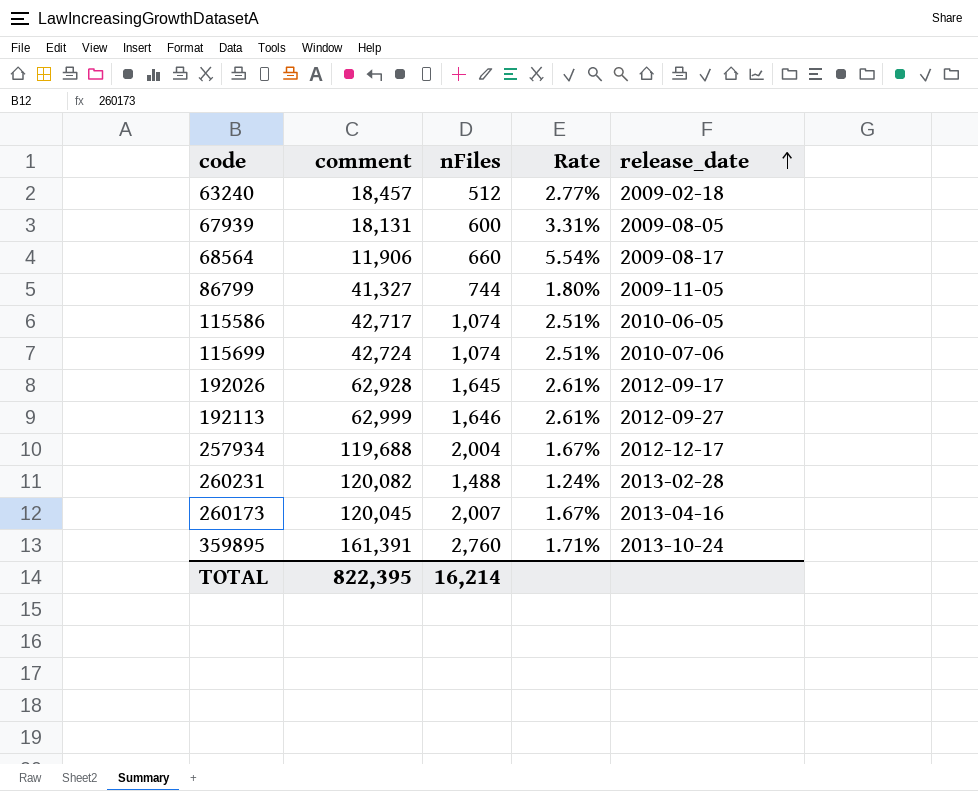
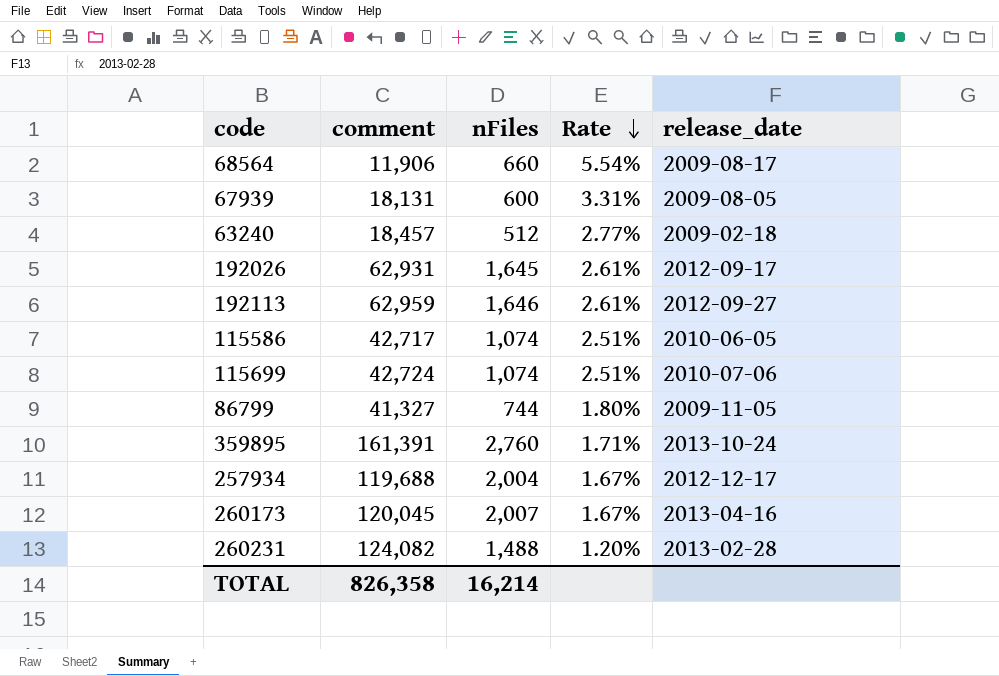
row order: release_date ascending -> Rate descending
192026 | comment: 62,928 -> 62,931
192113 | comment: 62,999 -> 62,959
260231 | comment: 120,082 -> 124,082
260231 | Rate: 1.24% -> 1.20%
TOTAL | comment: 822,395 -> 826,358

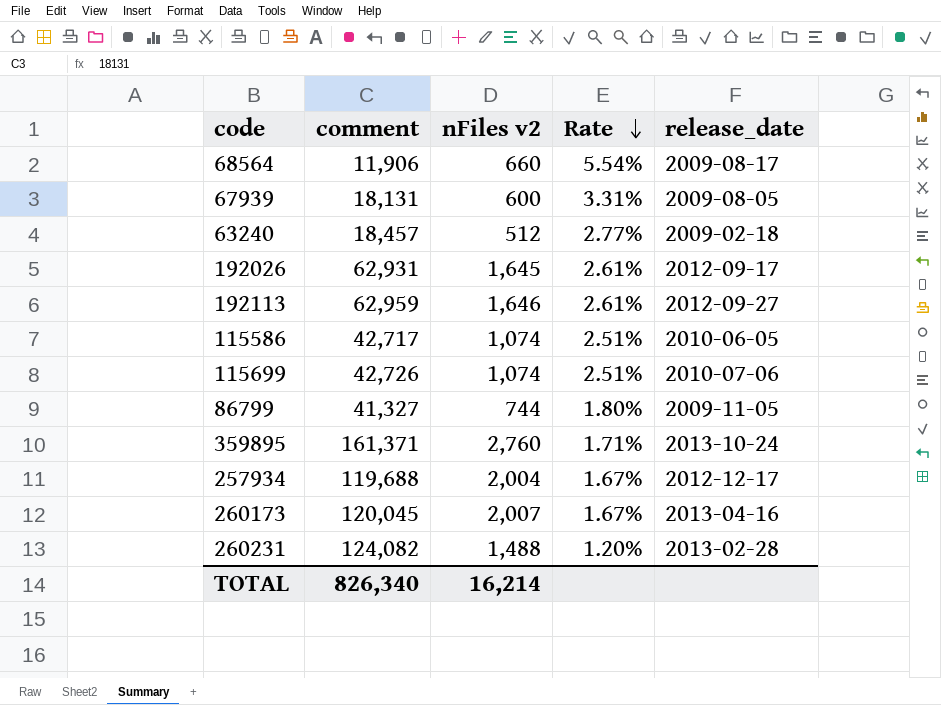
column name: nFiles -> nFiles v2
115699 | comment: 42,724 -> 42,726
359895 | comment: 161,391 -> 161,371
TOTAL | comment: 826,358 -> 826,340

